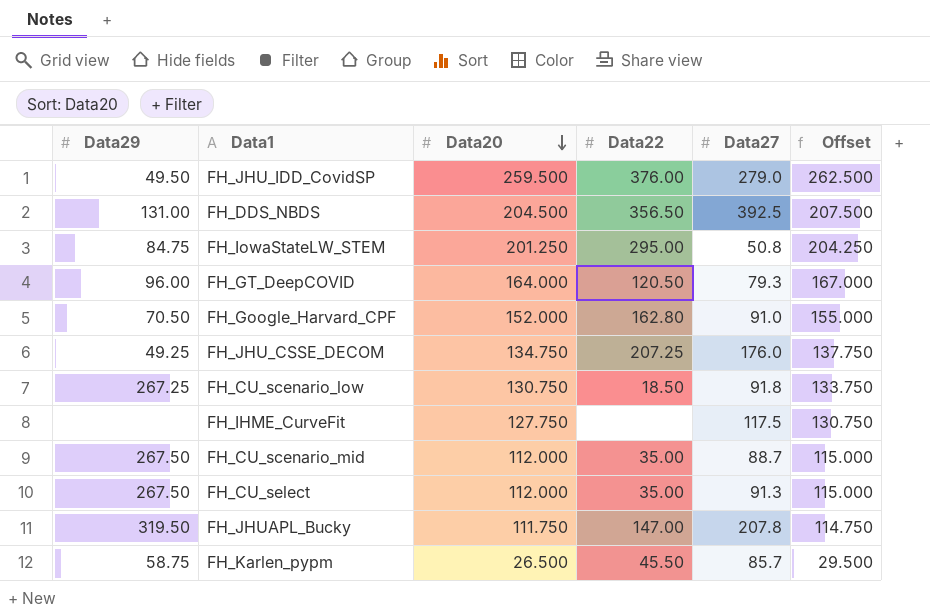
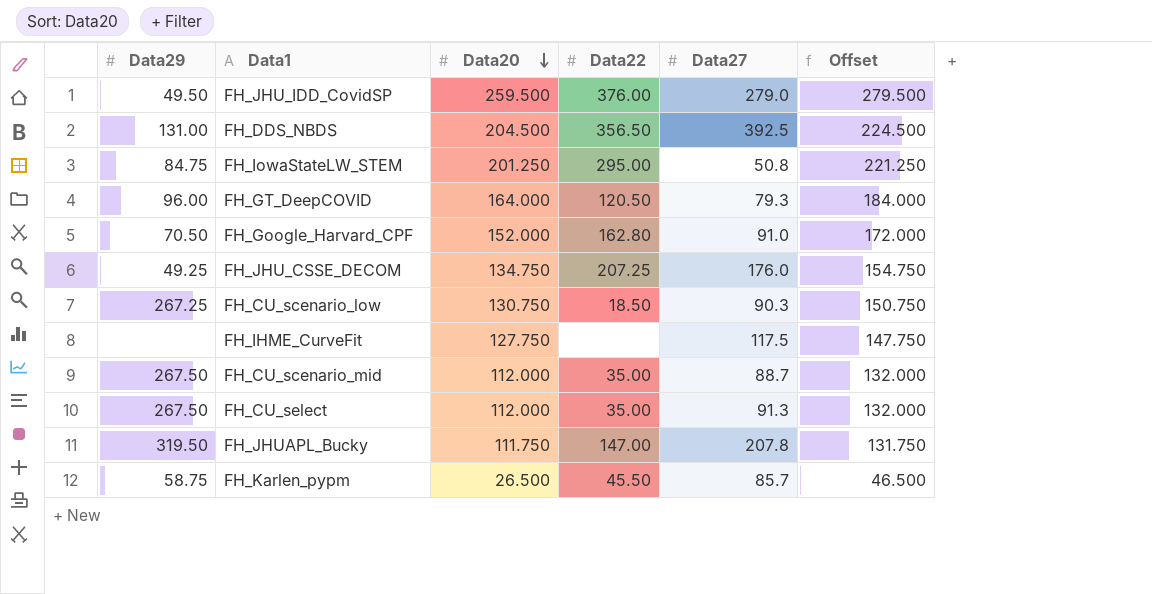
column Offset | formula: [Data20] + 3 -> [Data20] + 20
FH_CU_scenario_low | Data27: 91.8 -> 90.3

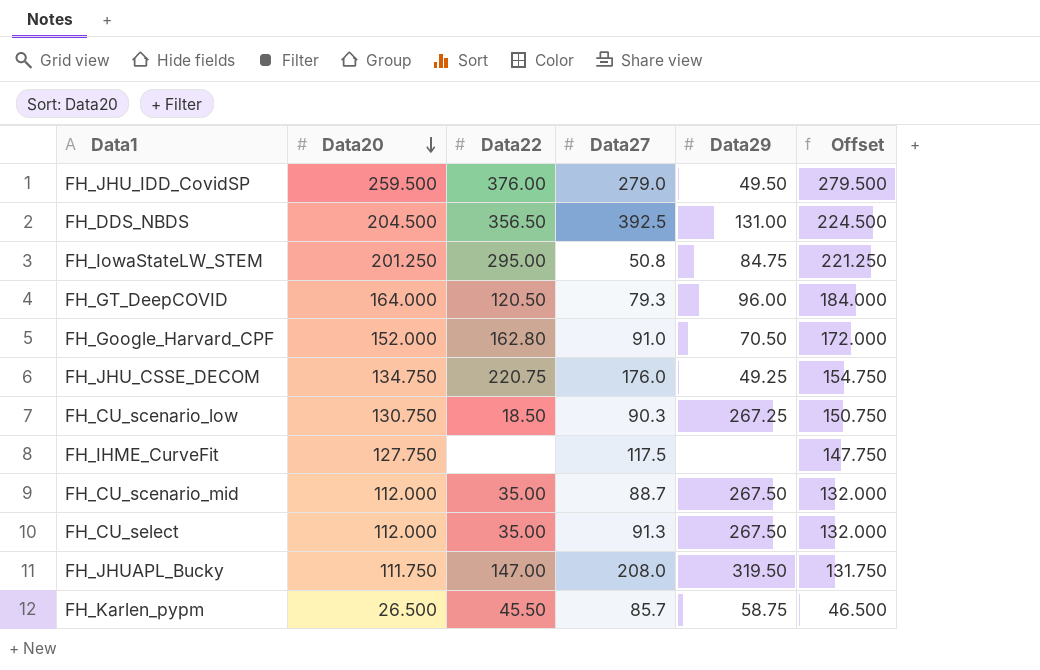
column Data29 | position: 1 -> 5
FH_JHU_CSSE_DECOM | Data22: 207.25 -> 220.75
FH_JHUAPL_Bucky | Data27: 207.8 -> 208.0

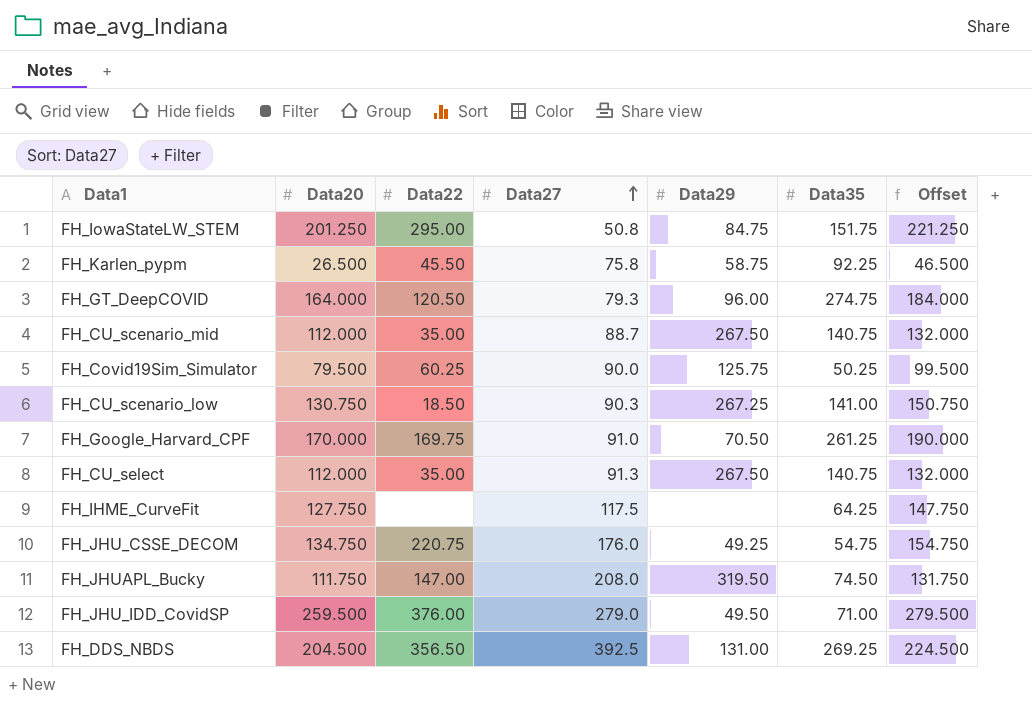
row order: Data20 descending -> Data27 ascending
column Data35 | position: none -> 6
FH_Karlen_pypm | Data27: 85.7 -> 75.8
row FH_Covid19Sim_Simulator: none -> 79.500 | 60.25 | 90.0 | 125.75 | 50.25 | 99.500
FH_Google_Harvard_CPF | Data20: 152.000 -> 170.000
FH_Google_Harvard_CPF | Data22: 162.80 -> 169.75
FH_Google_Harvard_CPF | Offset: 172.000 -> 190.000

